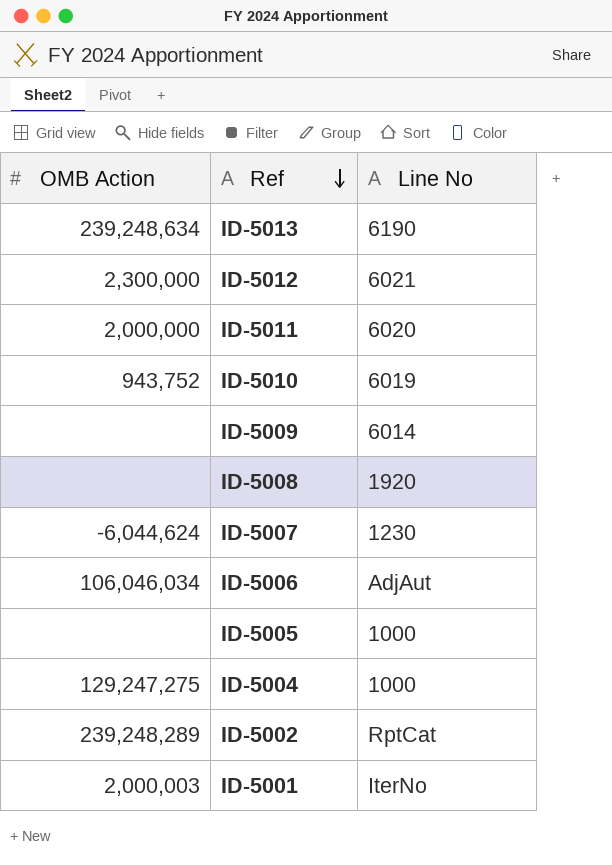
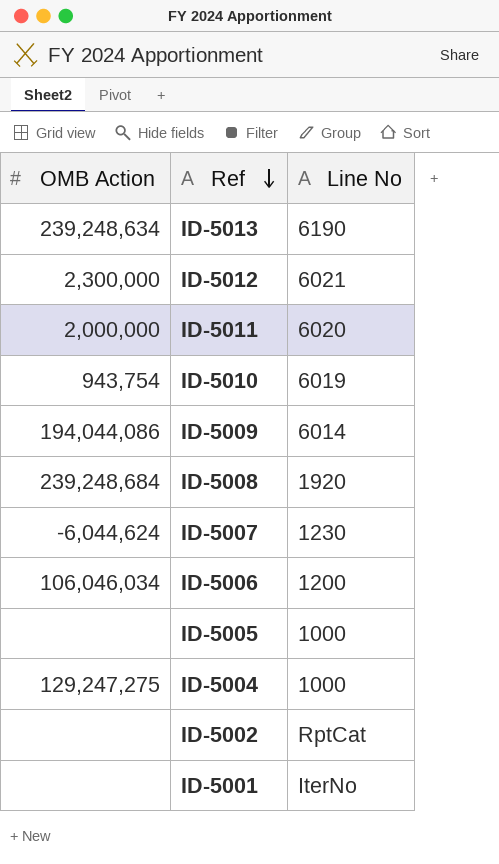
ID-5010 | OMB Action: 943,752 -> 943,754
ID-5009 | OMB Action: none -> 194,044,086
ID-5008 | OMB Action: none -> 239,248,684
ID-5006 | Line No: AdjAut -> 1200
ID-5002 | OMB Action: 239,248,289 -> none
ID-5001 | OMB Action: 2,000,003 -> none

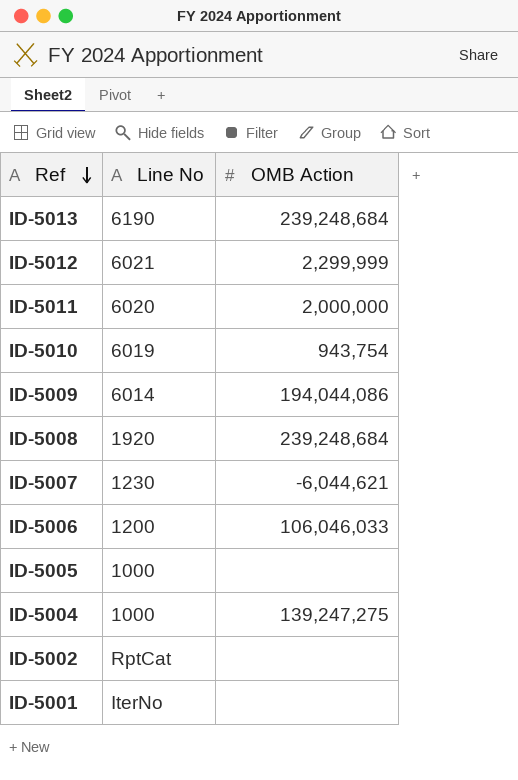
column OMB Action | position: 1 -> 3
ID-5013 | OMB Action: 239,248,634 -> 239,248,684
ID-5012 | OMB Action: 2,300,000 -> 2,299,999
ID-5007 | OMB Action: -6,044,624 -> -6,044,621
ID-5006 | OMB Action: 106,046,034 -> 106,046,033
ID-5004 | OMB Action: 129,247,275 -> 139,247,275

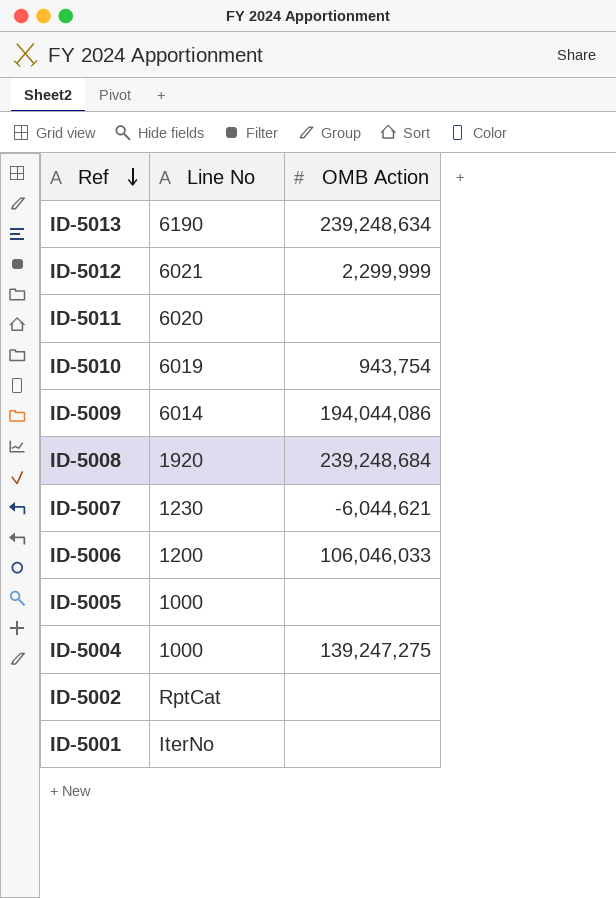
ID-5013 | OMB Action: 239,248,684 -> 239,248,634
ID-5011 | OMB Action: 2,000,000 -> none

